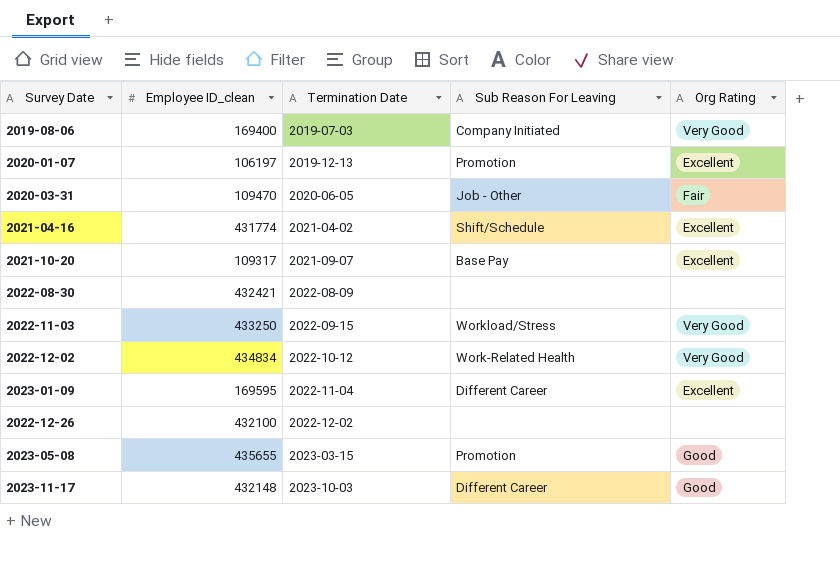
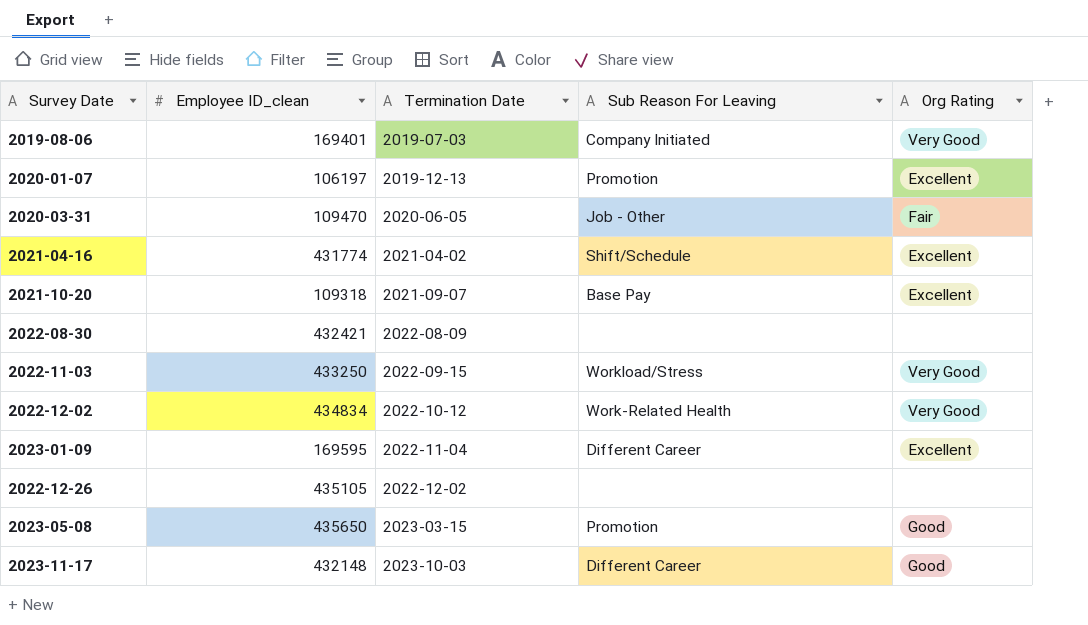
2019-08-06 | Employee ID_clean: 169400 -> 169401
2021-10-20 | Employee ID_clean: 109317 -> 109318
2022-12-26 | Employee ID_clean: 432100 -> 435105
2023-05-08 | Employee ID_clean: 435655 -> 435650

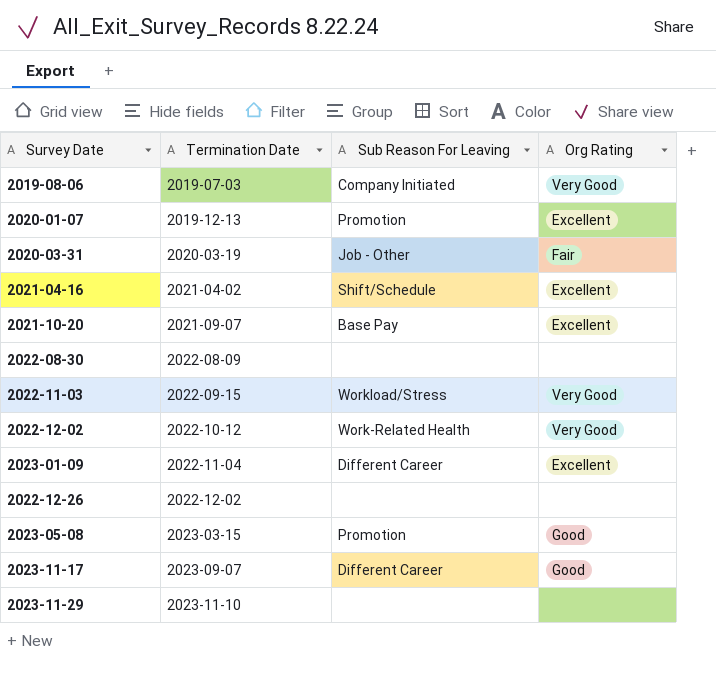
column Employee ID_clean | position: 2 -> none
2020-03-31 | Termination Date: 2020-06-05 -> 2020-03-19
2023-11-17 | Termination Date: 2023-10-03 -> 2023-09-07
row 2023-11-29: none -> 2023-11-10 | none | none

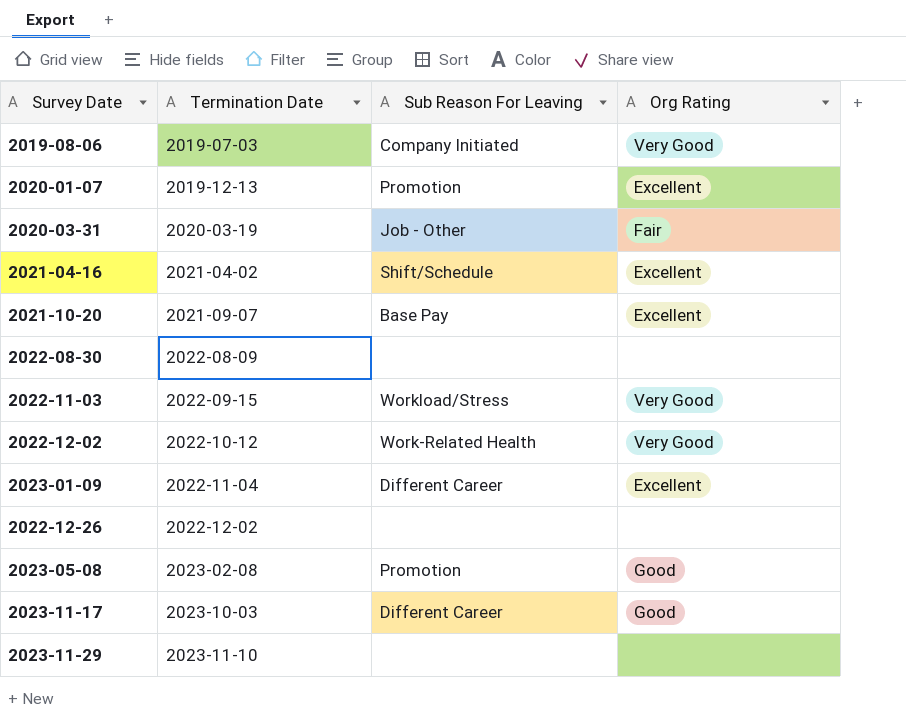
2023-05-08 | Termination Date: 2023-03-15 -> 2023-02-08
2023-11-17 | Termination Date: 2023-09-07 -> 2023-10-03

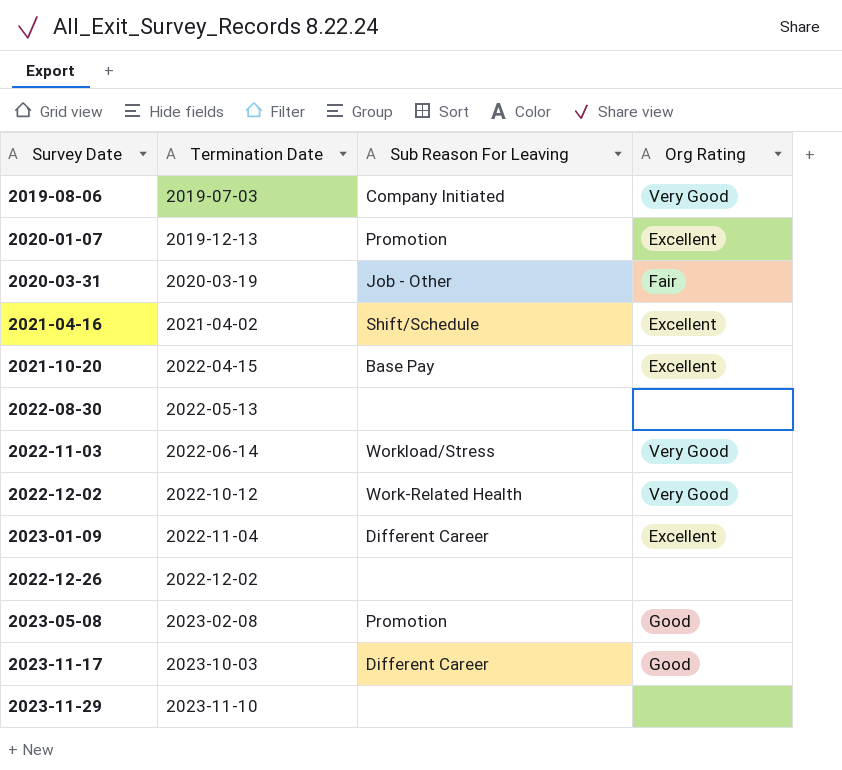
2021-10-20 | Termination Date: 2021-09-07 -> 2022-04-15
2022-08-30 | Termination Date: 2022-08-09 -> 2022-05-13
2022-11-03 | Termination Date: 2022-09-15 -> 2022-06-14

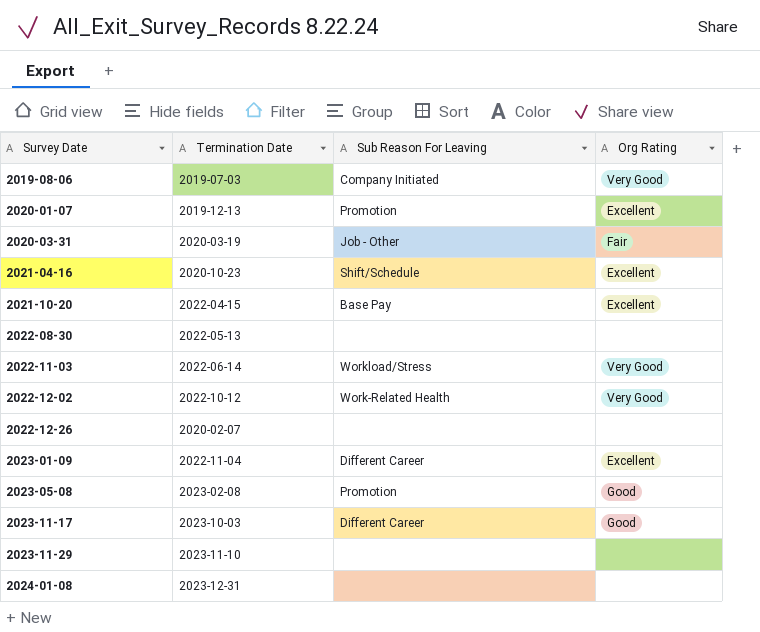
row order: Termination Date ascending -> Survey Date ascending
2021-04-16 | Termination Date: 2021-04-02 -> 2020-10-23
2022-12-26 | Termination Date: 2022-12-02 -> 2020-02-07
row 2024-01-08: none -> 2023-12-31 | none | none

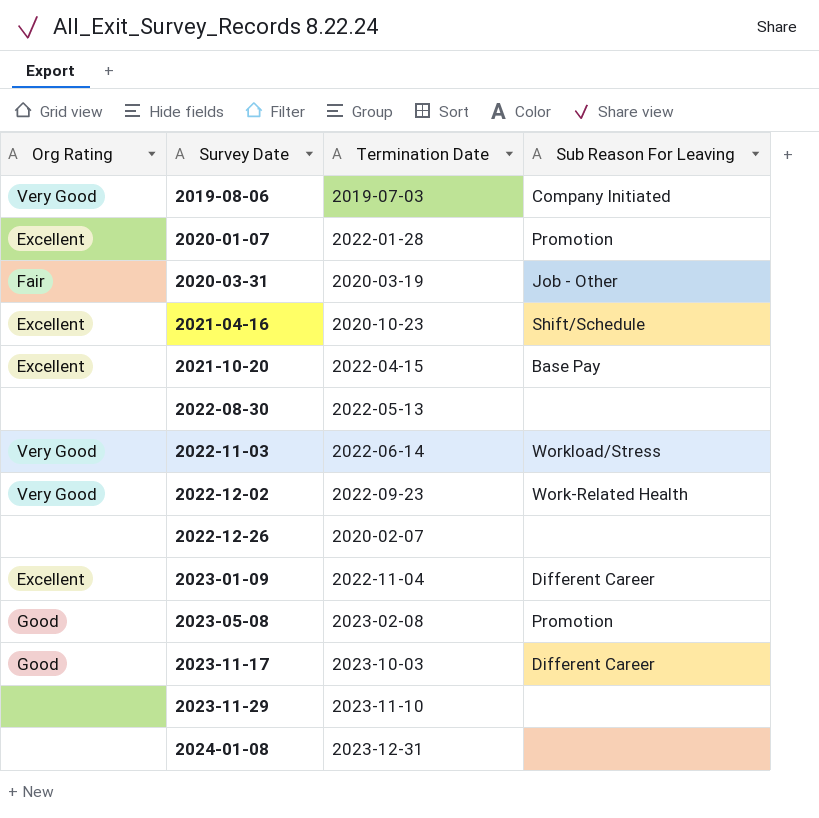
column Org Rating | position: 4 -> 1
2020-01-07 | Termination Date: 2019-12-13 -> 2022-01-28
2022-12-02 | Termination Date: 2022-10-12 -> 2022-09-23

